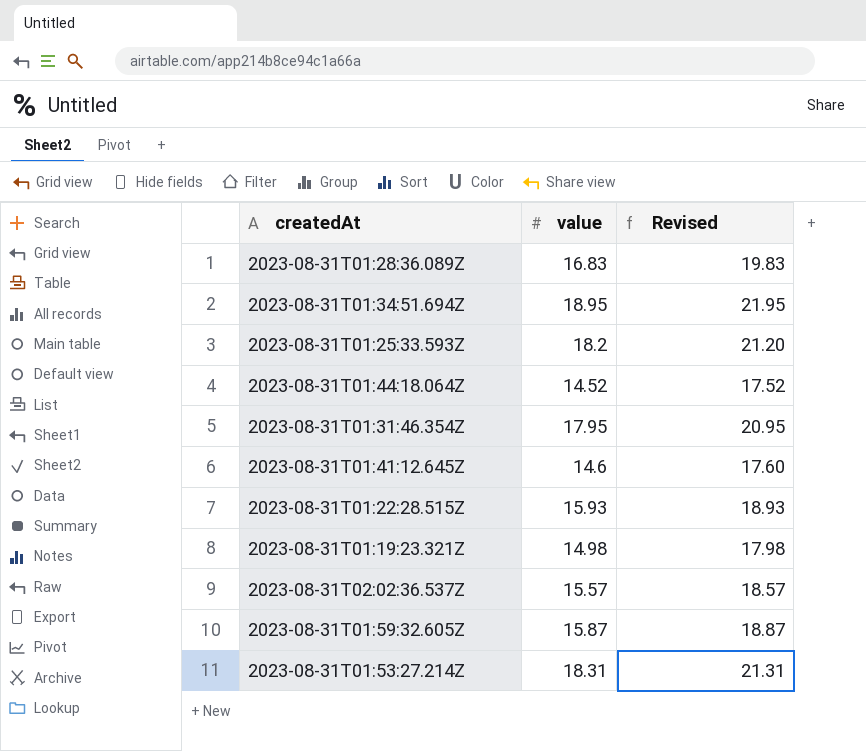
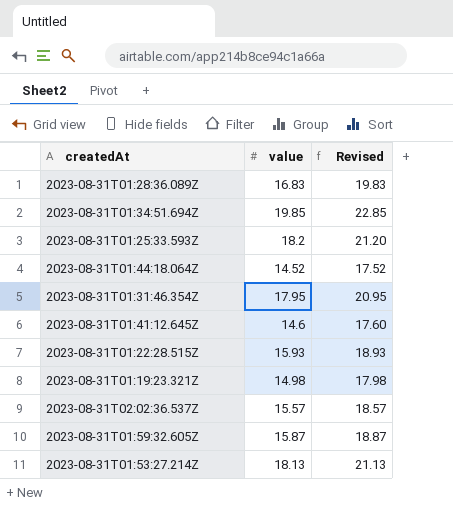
2023-08-31T01:34:51.694Z | value: 18.95 -> 19.85
2023-08-31T01:34:51.694Z | Revised: 21.95 -> 22.85
2023-08-31T01:53:27.214Z | value: 18.31 -> 18.13
2023-08-31T01:53:27.214Z | Revised: 21.31 -> 21.13

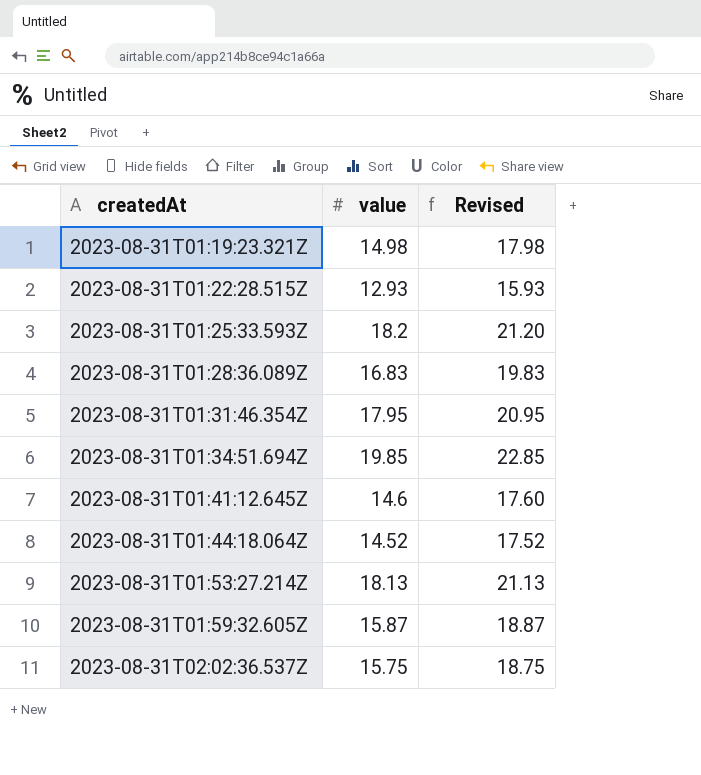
row order: none -> createdAt ascending
2023-08-31T01:22:28.515Z | value: 15.93 -> 12.93
2023-08-31T01:22:28.515Z | Revised: 18.93 -> 15.93
2023-08-31T02:02:36.537Z | value: 15.57 -> 15.75
2023-08-31T02:02:36.537Z | Revised: 18.57 -> 18.75

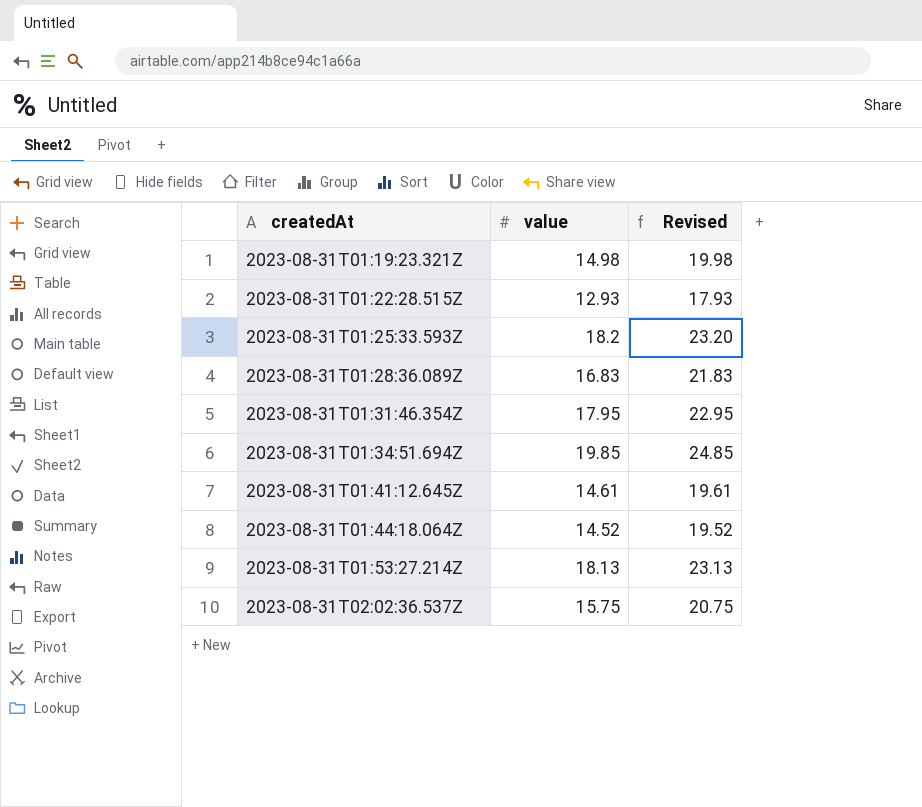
column Revised | formula: [value] + 3 -> [value] + 5
row 2023-08-31T01:59:32.605Z: 15.87 | 18.87 -> none
2023-08-31T01:41:12.645Z | value: 14.6 -> 14.61

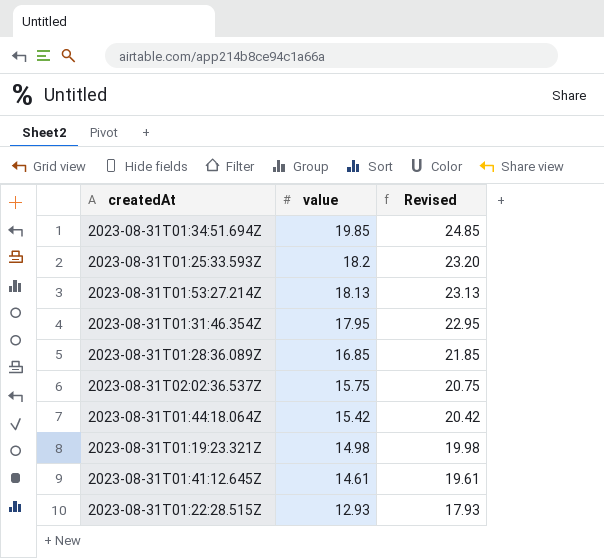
row order: createdAt ascending -> value descending
2023-08-31T01:28:36.089Z | value: 16.83 -> 16.85
2023-08-31T01:28:36.089Z | Revised: 21.83 -> 21.85
2023-08-31T01:44:18.064Z | value: 14.52 -> 15.42
2023-08-31T01:44:18.064Z | Revised: 19.52 -> 20.42

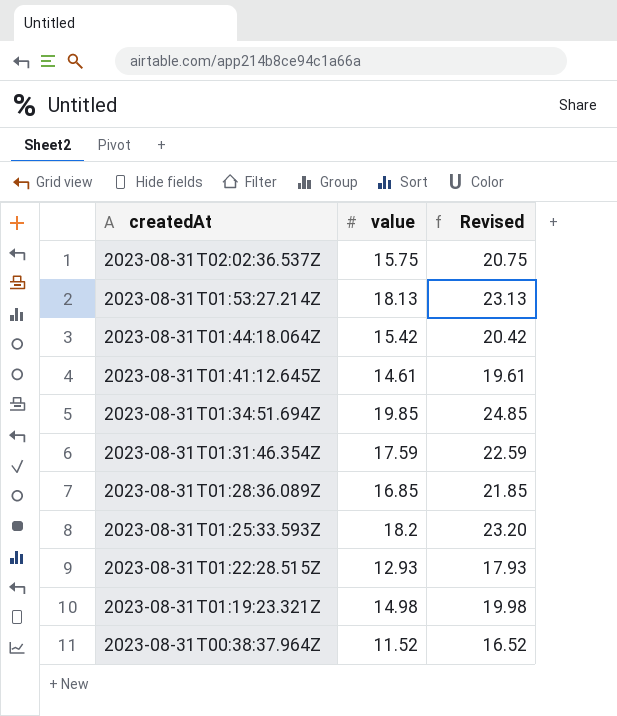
row order: value descending -> createdAt descending
2023-08-31T01:31:46.354Z | value: 17.95 -> 17.59
2023-08-31T01:31:46.354Z | Revised: 22.95 -> 22.59
row 2023-08-31T00:38:37.964Z: none -> 11.52 | 16.52

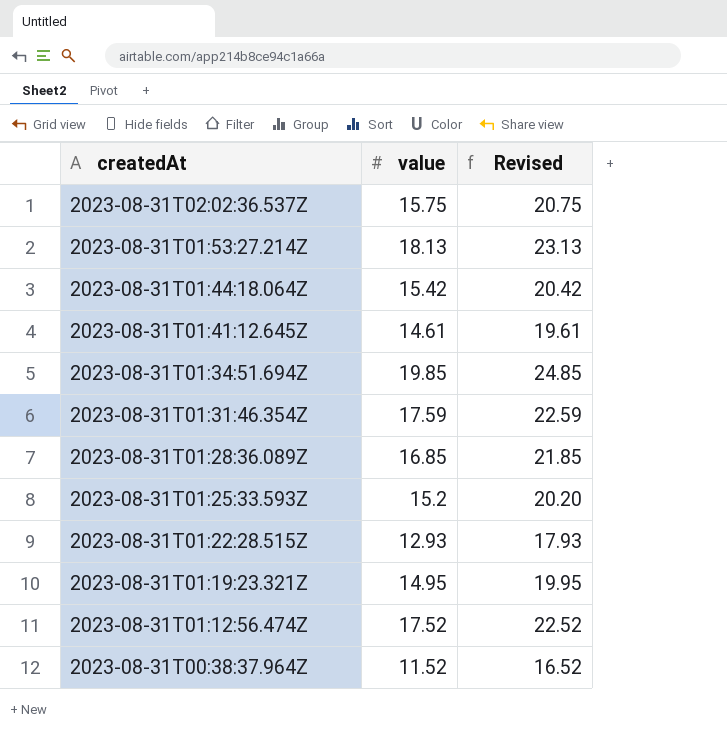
2023-08-31T01:25:33.593Z | value: 18.2 -> 15.2
2023-08-31T01:25:33.593Z | Revised: 23.20 -> 20.20
2023-08-31T01:19:23.321Z | value: 14.98 -> 14.95
2023-08-31T01:19:23.321Z | Revised: 19.98 -> 19.95
row 2023-08-31T01:12:56.474Z: none -> 17.52 | 22.52

